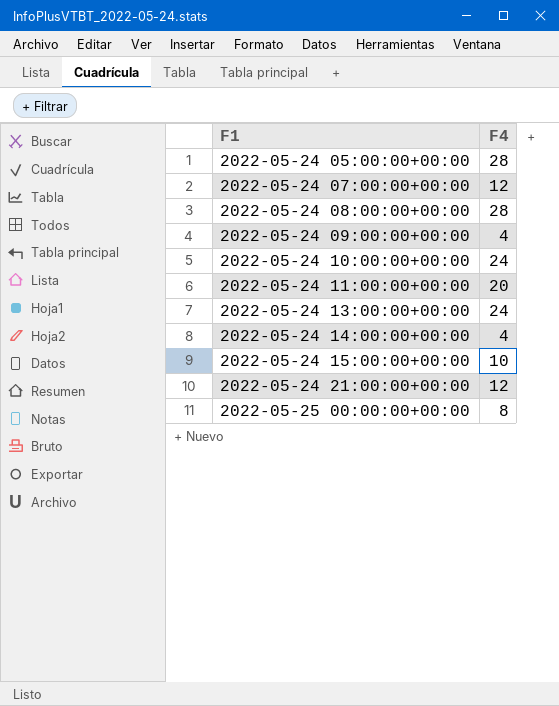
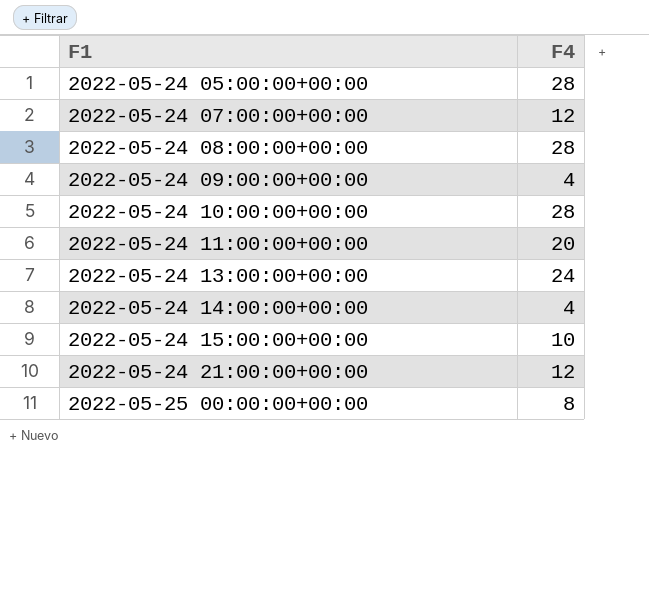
2022-05-24 10:00:00+00:00 | F4: 24 -> 28

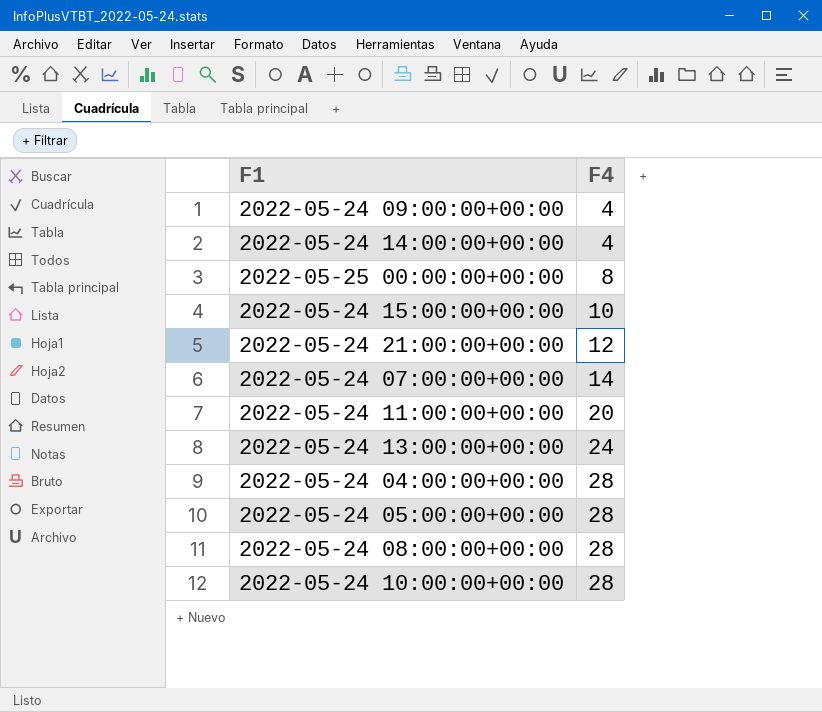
row order: F1 ascending -> F4 ascending
2022-05-24 07:00:00+00:00 | F4: 12 -> 14
row 2022-05-24 04:00:00+00:00: none -> 28

